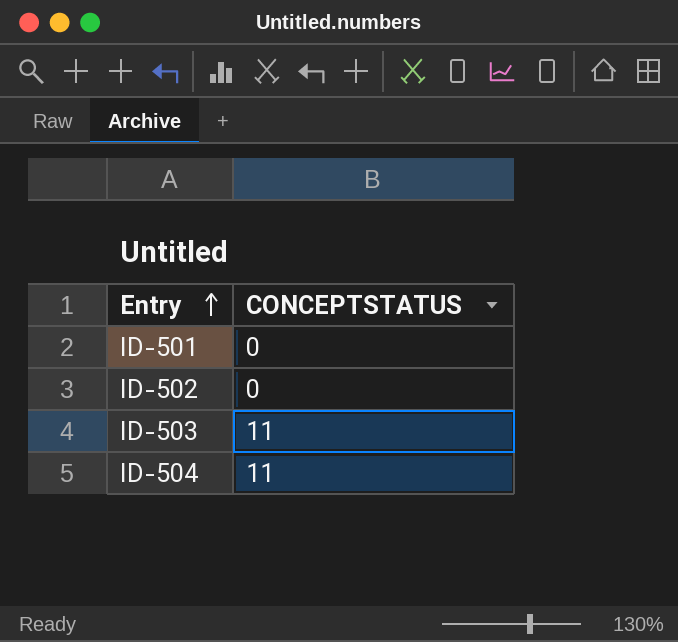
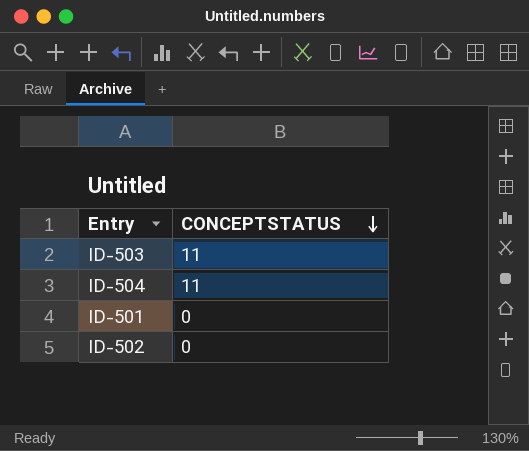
row order: Entry ascending -> CONCEPTSTATUS descending

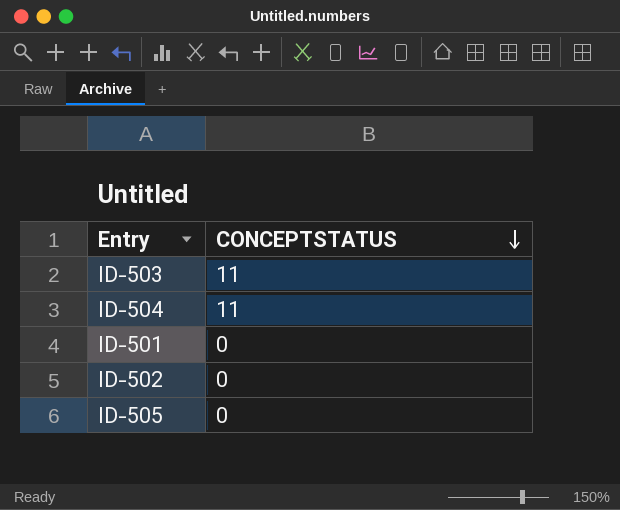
row ID-505: none -> 0

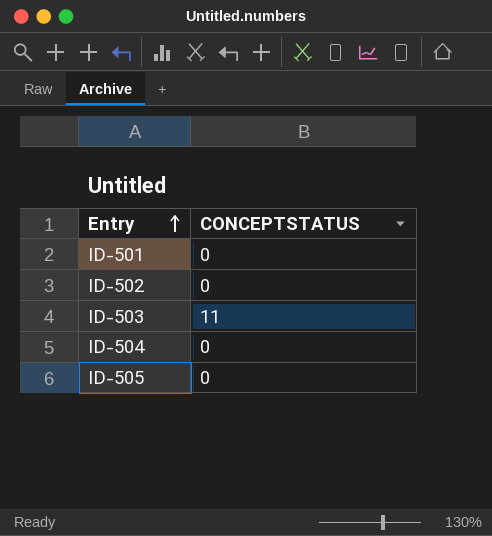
row order: CONCEPTSTATUS descending -> Entry ascending
ID-504 | CONCEPTSTATUS: 11 -> 0

